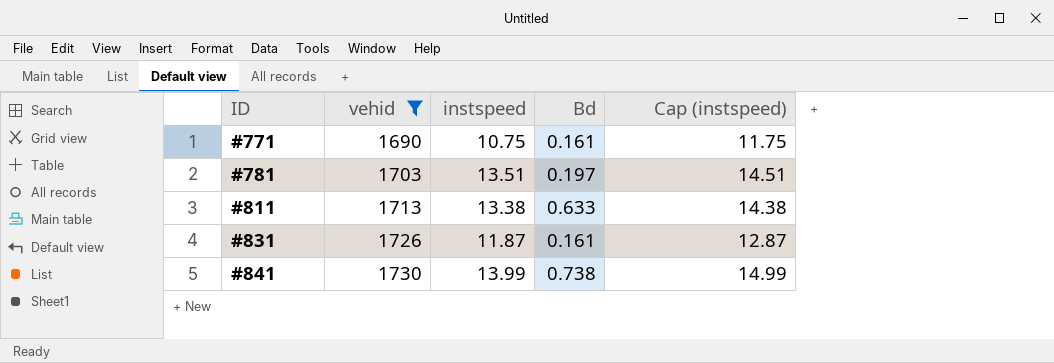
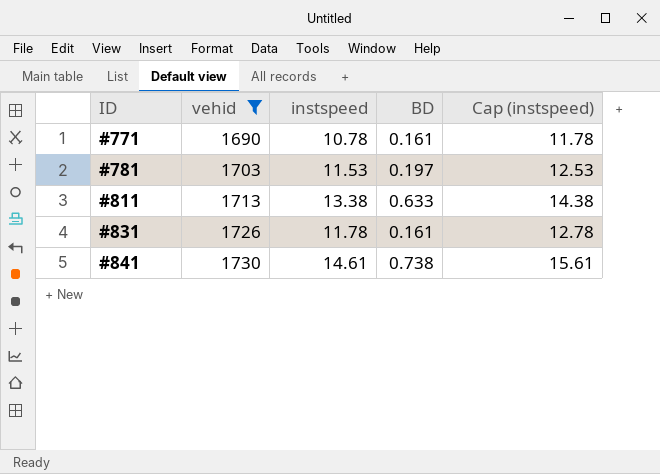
column name: Bd -> BD
#771 | instspeed: 10.75 -> 10.78
#771 | Cap (instspeed): 11.75 -> 11.78
#781 | instspeed: 13.51 -> 11.53
#781 | Cap (instspeed): 14.51 -> 12.53
#831 | instspeed: 11.87 -> 11.78
#831 | Cap (instspeed): 12.87 -> 12.78
#841 | instspeed: 13.99 -> 14.61
#841 | Cap (instspeed): 14.99 -> 15.61

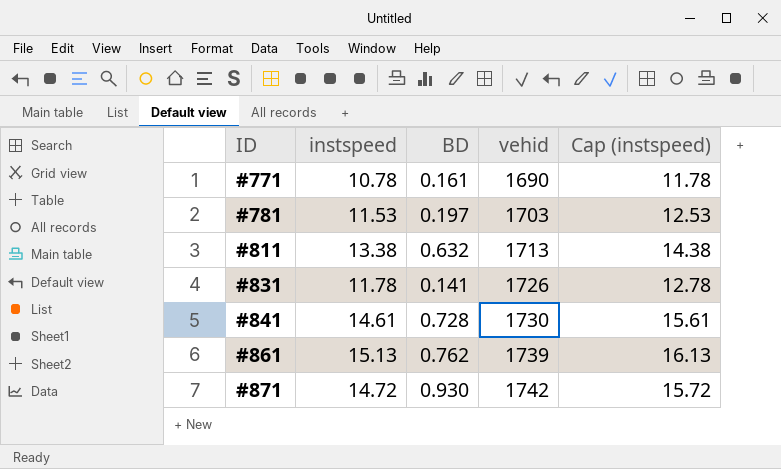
filter: vehid <= 1730 -> none
column vehid | position: 2 -> 4
#811 | BD: 0.633 -> 0.632
#831 | BD: 0.161 -> 0.141
#841 | BD: 0.738 -> 0.728

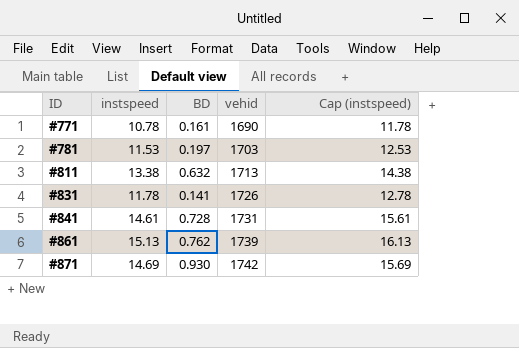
#841 | vehid: 1730 -> 1731
#871 | instspeed: 14.72 -> 14.69
#871 | Cap (instspeed): 15.72 -> 15.69

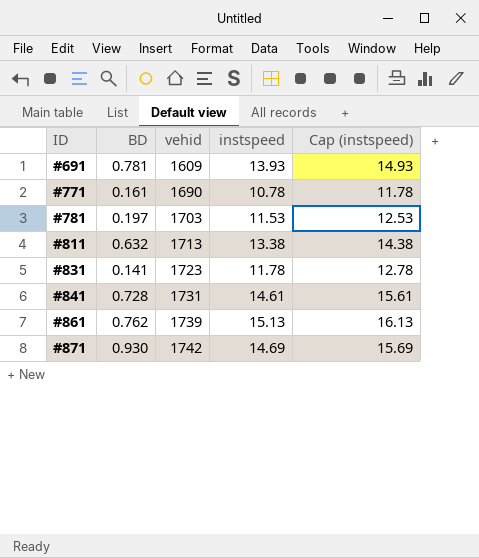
column instspeed | position: 2 -> 4
row #691: none -> 0.781 | 1609 | 13.93 | 14.93
#831 | vehid: 1726 -> 1723

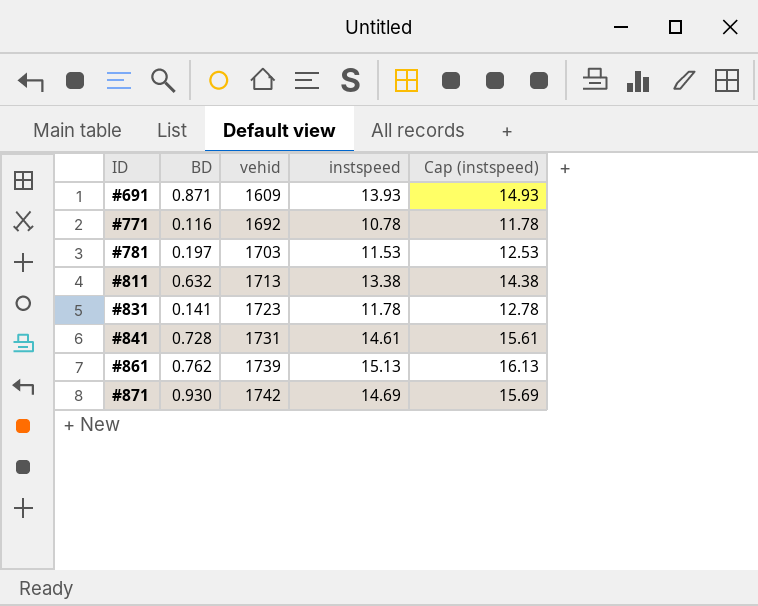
#691 | BD: 0.781 -> 0.871
#771 | BD: 0.161 -> 0.116
#771 | vehid: 1690 -> 1692

